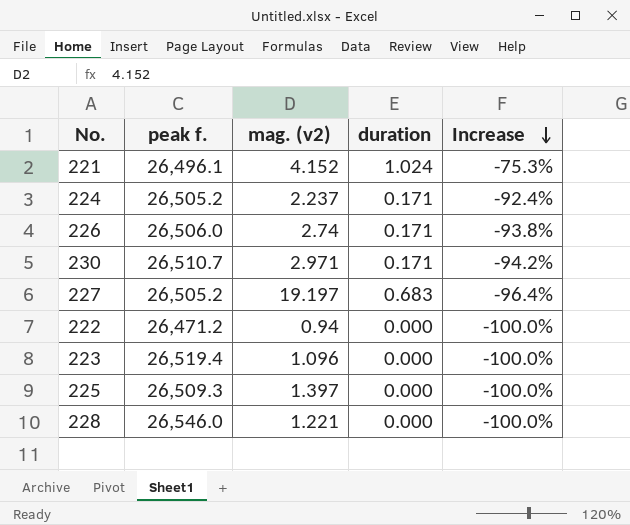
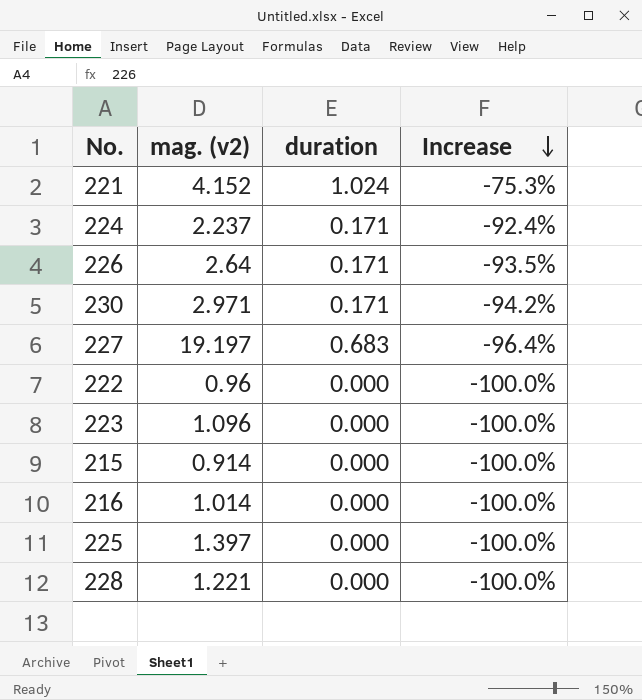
column peak f. | position: 2 -> none
226 | mag. (v2): 2.74 -> 2.64
226 | Increase: -93.8% -> -93.5%
222 | mag. (v2): 0.94 -> 0.96
row 215: none -> 0.914 | 0.000 | -100.0%
row 216: none -> 1.014 | 0.000 | -100.0%

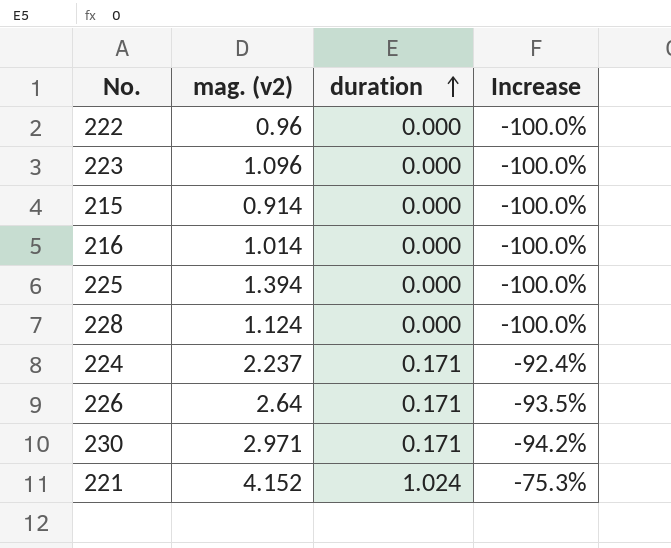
row order: Increase descending -> duration ascending
row 227: 19.197 | 0.683 | -96.4% -> none
225 | mag. (v2): 1.397 -> 1.394
228 | mag. (v2): 1.221 -> 1.124

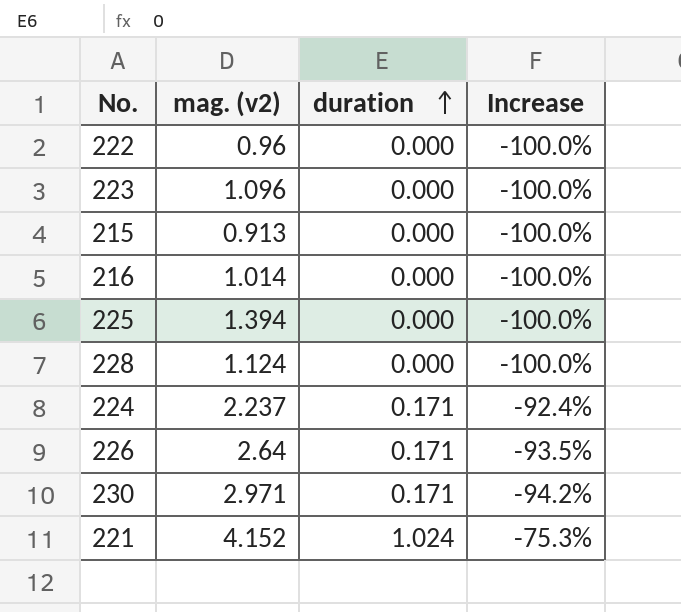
215 | mag. (v2): 0.914 -> 0.913

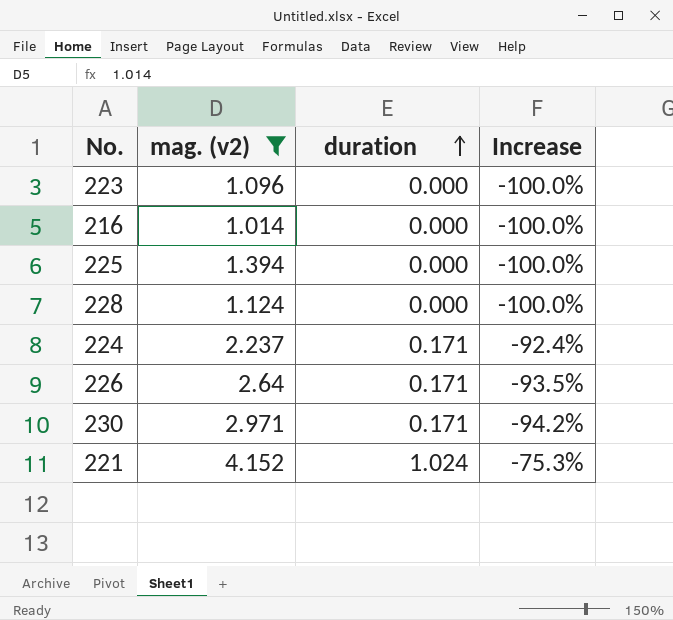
filter: none -> mag. (v2) >= 1.014

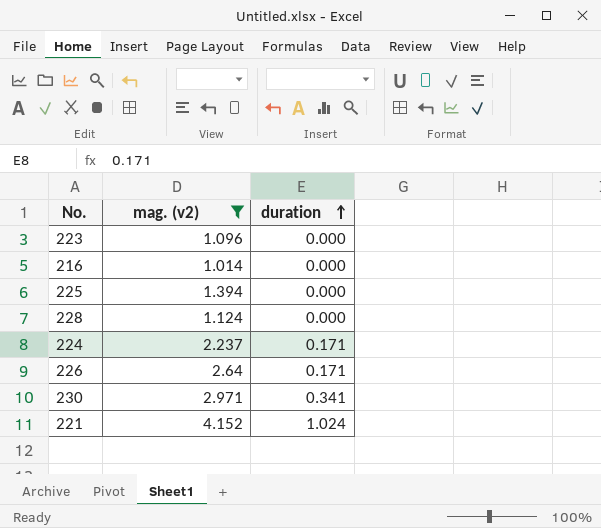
column Increase | formula: ([duration] - [mag. (v2)]) / [mag. (v2)] -> none
230 | duration: 0.171 -> 0.341

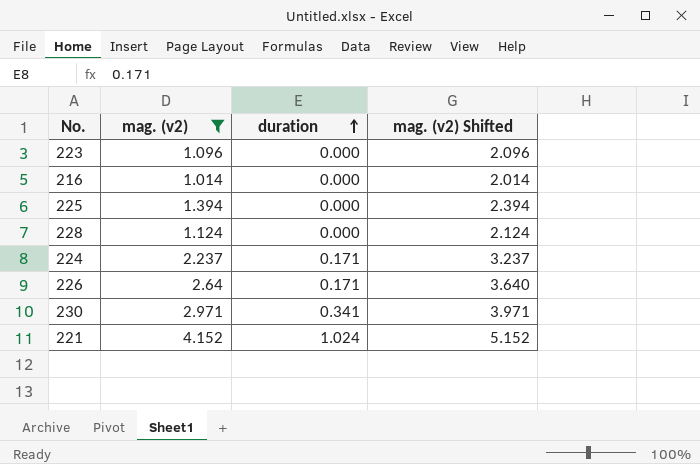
column mag. (v2) Shifted | formula: none -> [mag. (v2)] + 1

